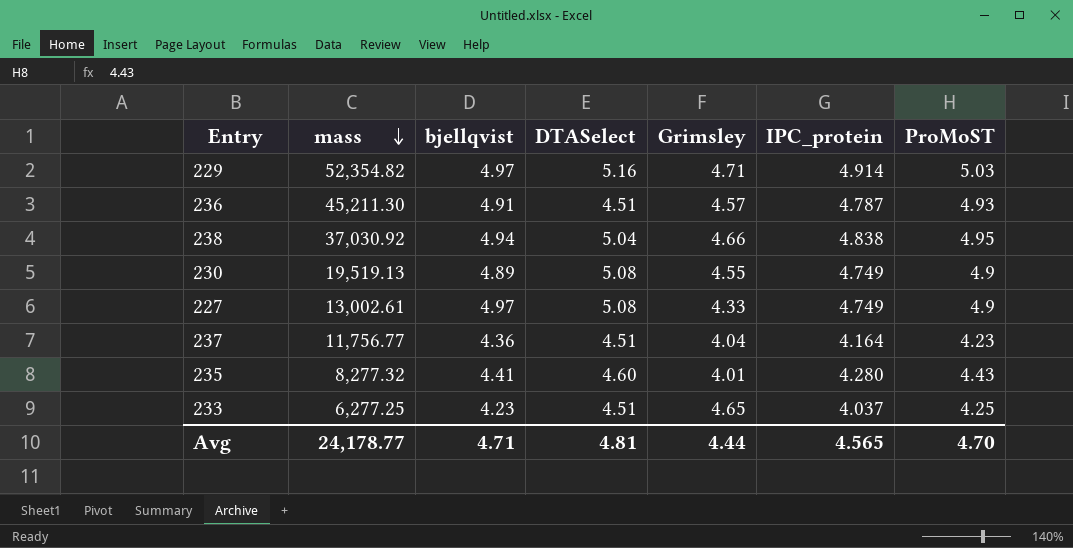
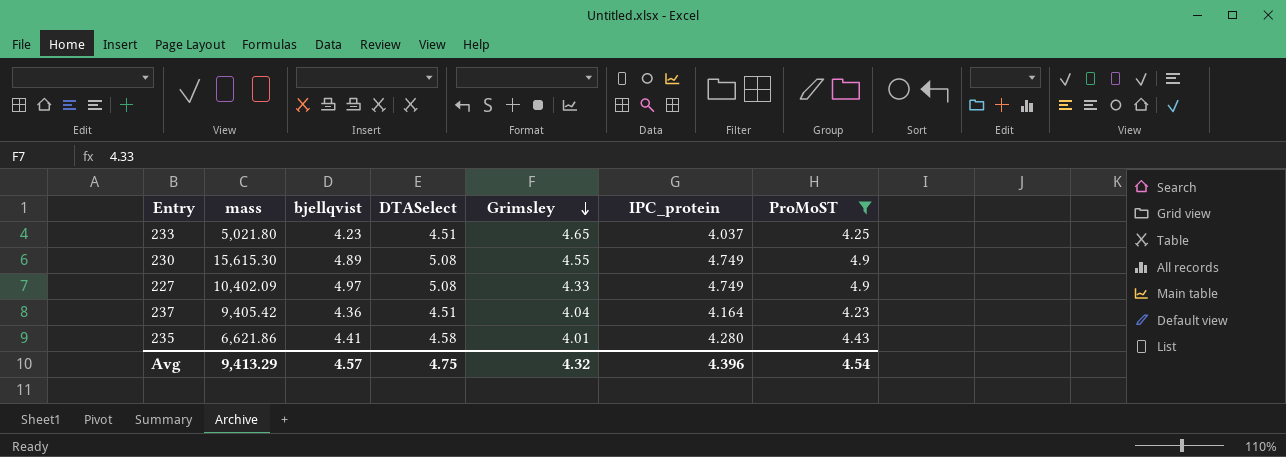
filter: none -> ProMoST <= 4.9
row order: mass descending -> Grimsley descending
233 | mass: 6,277.25 -> 5,021.80
230 | mass: 19,519.13 -> 15,615.30
227 | mass: 13,002.61 -> 10,402.09
237 | mass: 11,756.77 -> 9,405.42
235 | mass: 8,277.32 -> 6,621.86
235 | DTASelect: 4.60 -> 4.58
Avg | mass: 24,178.77 -> 9,413.29
Avg | bjellqvist: 4.71 -> 4.57
Avg | DTASelect: 4.81 -> 4.75
Avg | Grimsley: 4.44 -> 4.32
Avg | IPC_protein: 4.565 -> 4.396
Avg | ProMoST: 4.70 -> 4.54

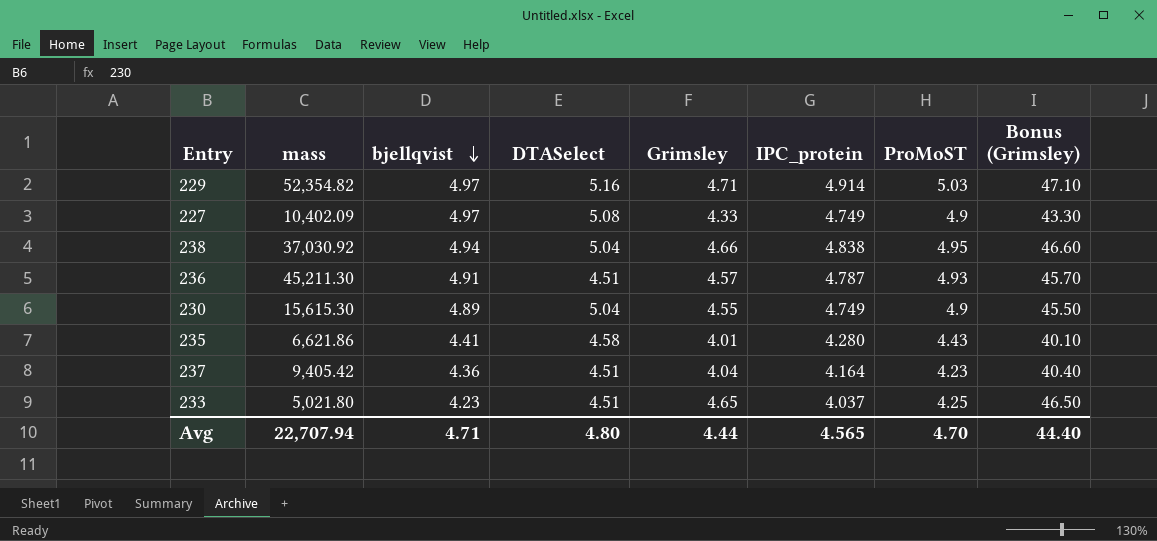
filter: ProMoST <= 4.9 -> none
row order: Grimsley descending -> bjellqvist descending
column Bonus (Grimsley) | formula: none -> [Grimsley] * 10
230 | DTASelect: 5.08 -> 5.04
Avg | mass: 9,413.29 -> 22,707.94
Avg | bjellqvist: 4.57 -> 4.71
Avg | DTASelect: 4.75 -> 4.80
Avg | Grimsley: 4.32 -> 4.44
Avg | IPC_protein: 4.396 -> 4.565
Avg | ProMoST: 4.54 -> 4.70

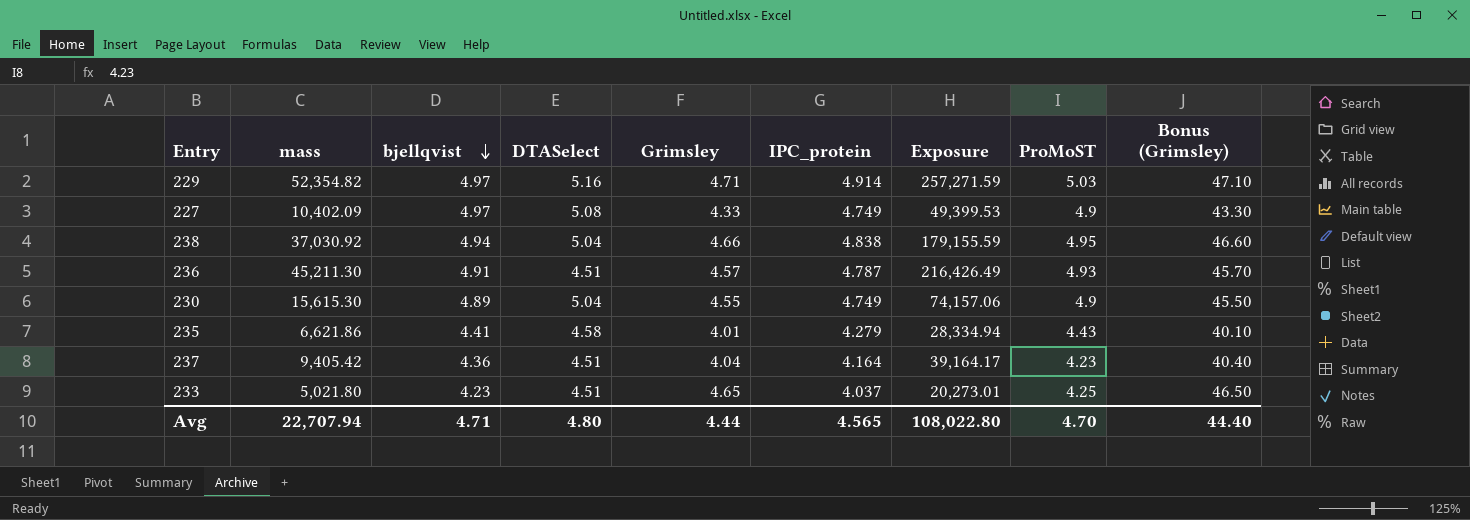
column Exposure | formula: none -> [mass] * [IPC_protein]
235 | IPC_protein: 4.280 -> 4.279

